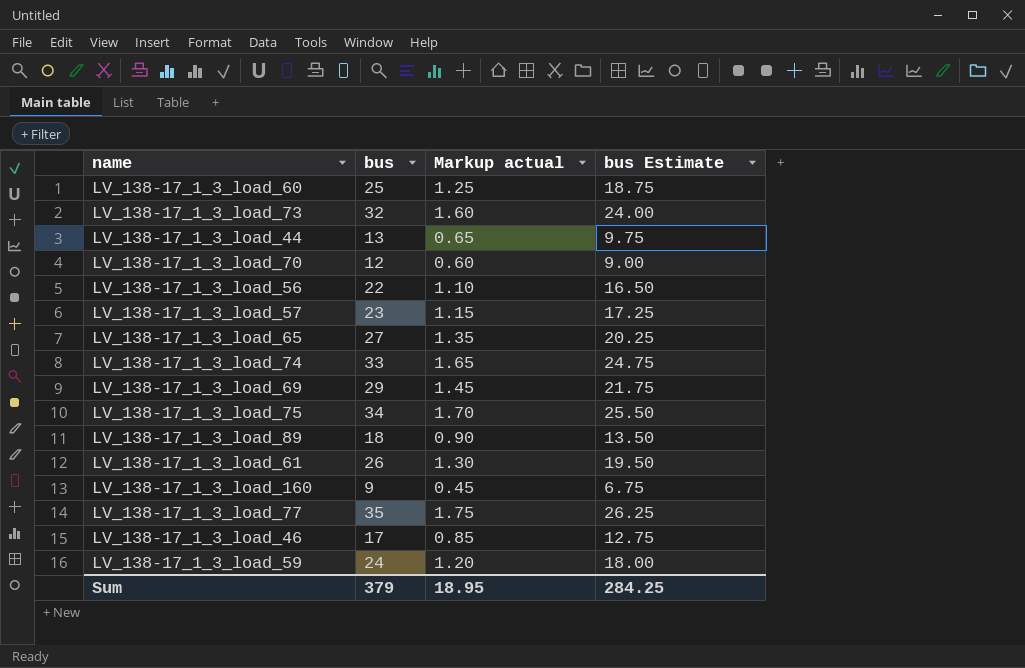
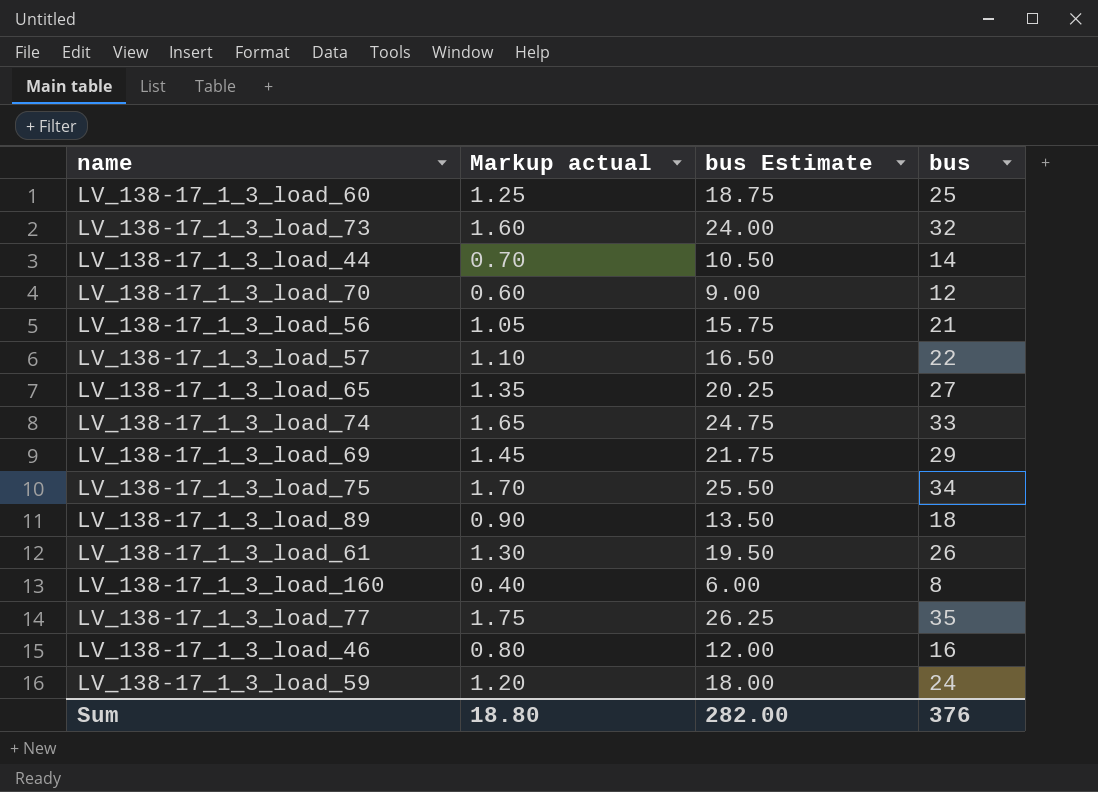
column bus | position: 2 -> 4
LV_138-17_1_3_load_44 | Markup actual: 0.65 -> 0.70
LV_138-17_1_3_load_44 | bus Estimate: 9.75 -> 10.50
LV_138-17_1_3_load_44 | bus: 13 -> 14
LV_138-17_1_3_load_56 | Markup actual: 1.10 -> 1.05
LV_138-17_1_3_load_56 | bus Estimate: 16.50 -> 15.75
LV_138-17_1_3_load_56 | bus: 22 -> 21
LV_138-17_1_3_load_57 | Markup actual: 1.15 -> 1.10
LV_138-17_1_3_load_57 | bus Estimate: 17.25 -> 16.50
LV_138-17_1_3_load_57 | bus: 23 -> 22
LV_138-17_1_3_load_160 | Markup actual: 0.45 -> 0.40
LV_138-17_1_3_load_160 | bus Estimate: 6.75 -> 6.00
LV_138-17_1_3_load_160 | bus: 9 -> 8
LV_138-17_1_3_load_46 | Markup actual: 0.85 -> 0.80
LV_138-17_1_3_load_46 | bus Estimate: 12.75 -> 12.00
LV_138-17_1_3_load_46 | bus: 17 -> 16
Sum | Markup actual: 18.95 -> 18.80
Sum | bus Estimate: 284.25 -> 282.00
Sum | bus: 379 -> 376

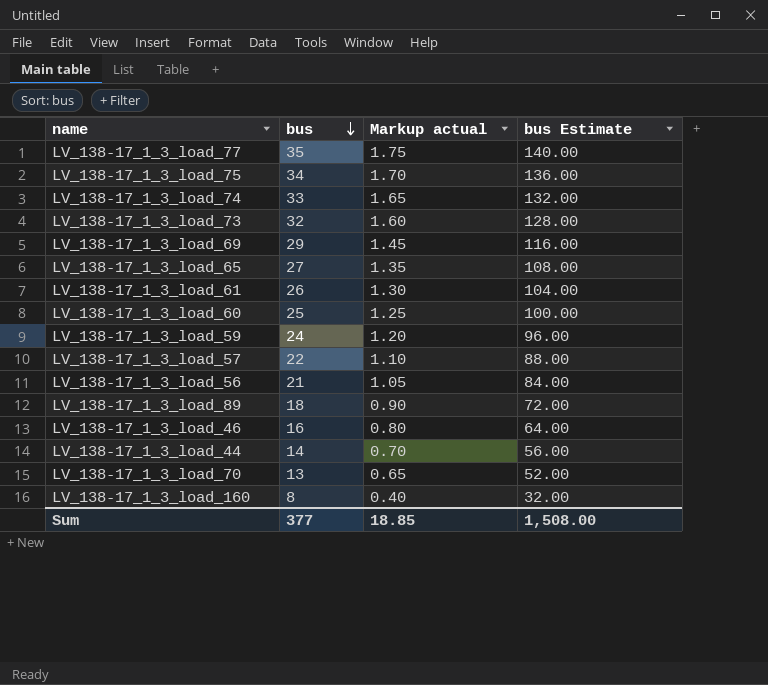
row order: none -> bus descending
column bus | position: 4 -> 2
column bus Estimate | formula: [bus] * 0.75 -> [bus] * 4
LV_138-17_1_3_load_70 | bus: 12 -> 13
LV_138-17_1_3_load_70 | Markup actual: 0.60 -> 0.65
Sum | bus: 376 -> 377
Sum | Markup actual: 18.80 -> 18.85
Sum | bus Estimate: 282.00 -> 1,508.00

